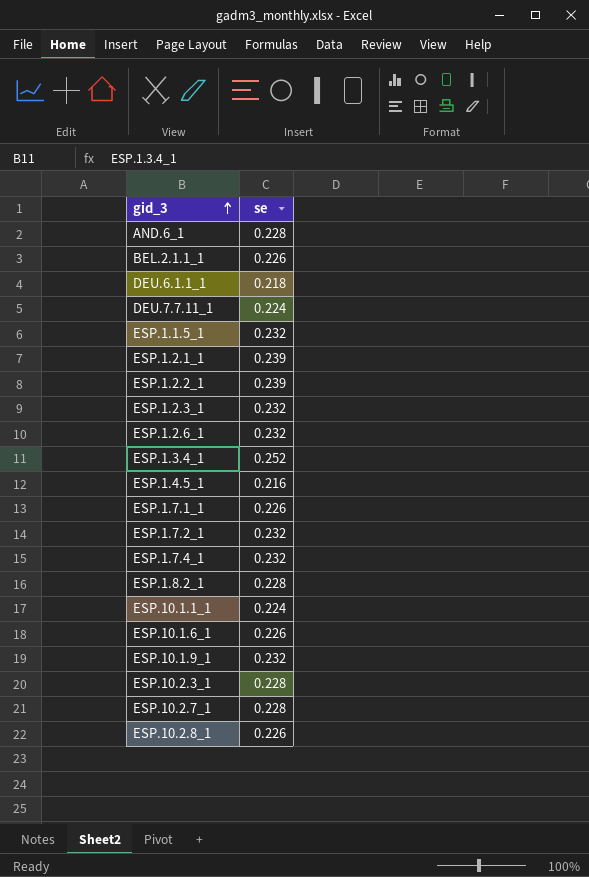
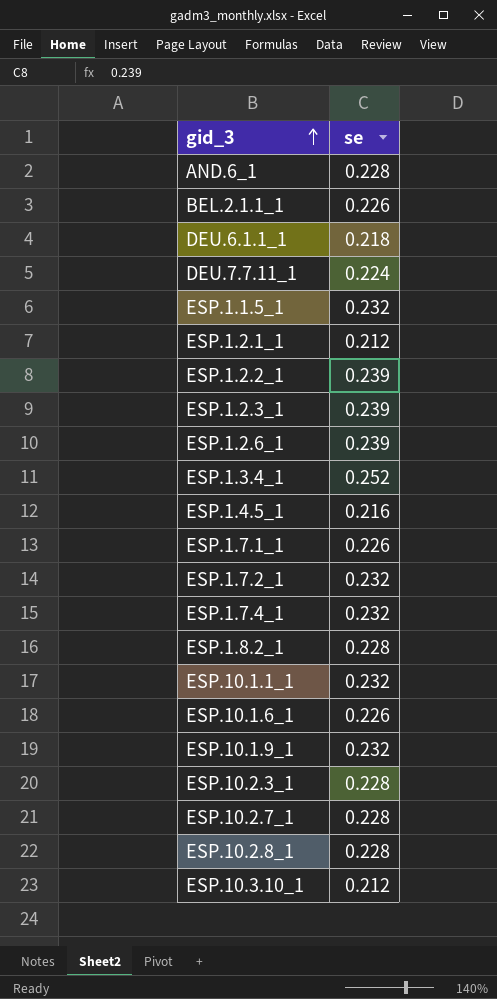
ESP.1.2.1_1 | se: 0.239 -> 0.212
ESP.1.2.3_1 | se: 0.232 -> 0.239
ESP.1.2.6_1 | se: 0.232 -> 0.239
ESP.10.1.1_1 | se: 0.224 -> 0.232
ESP.10.2.8_1 | se: 0.226 -> 0.228
row ESP.10.3.10_1: none -> 0.212

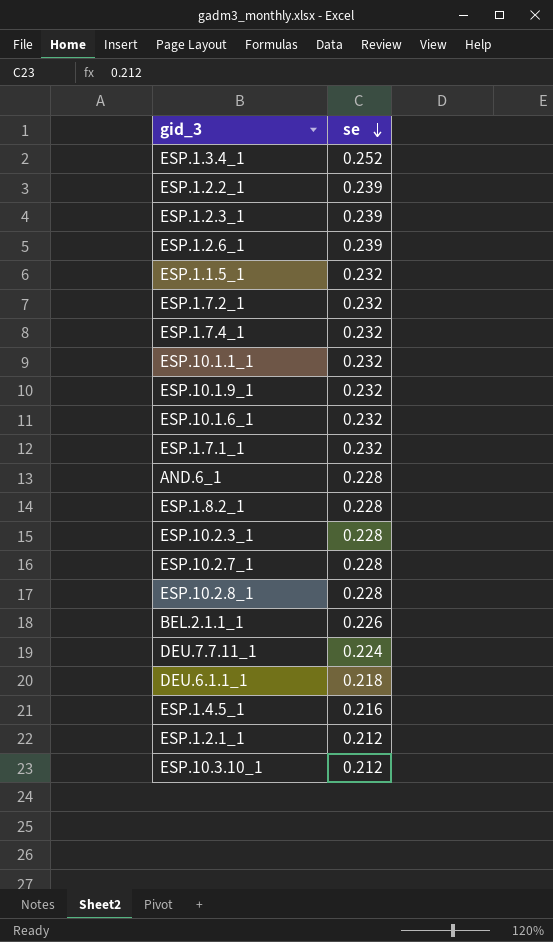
row order: gid_3 ascending -> se descending
ESP.10.1.6_1 | se: 0.226 -> 0.232
ESP.1.7.1_1 | se: 0.226 -> 0.232

